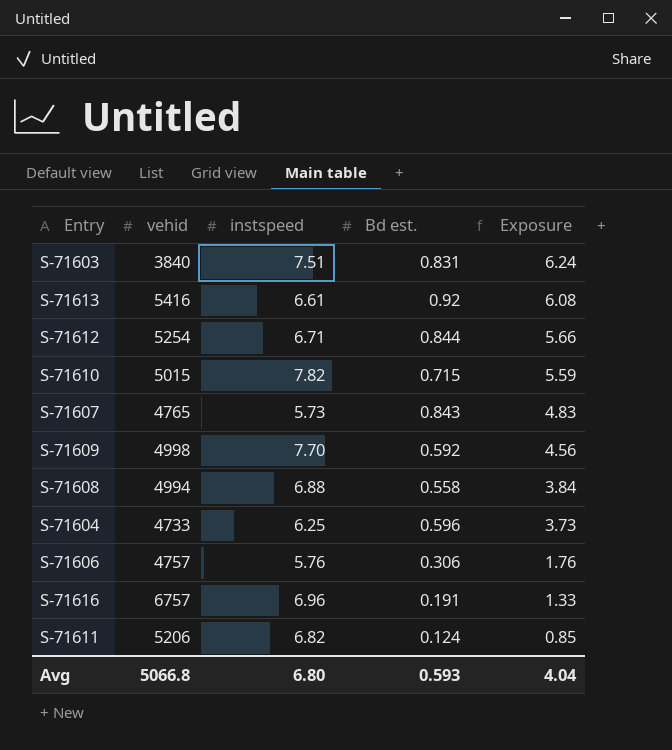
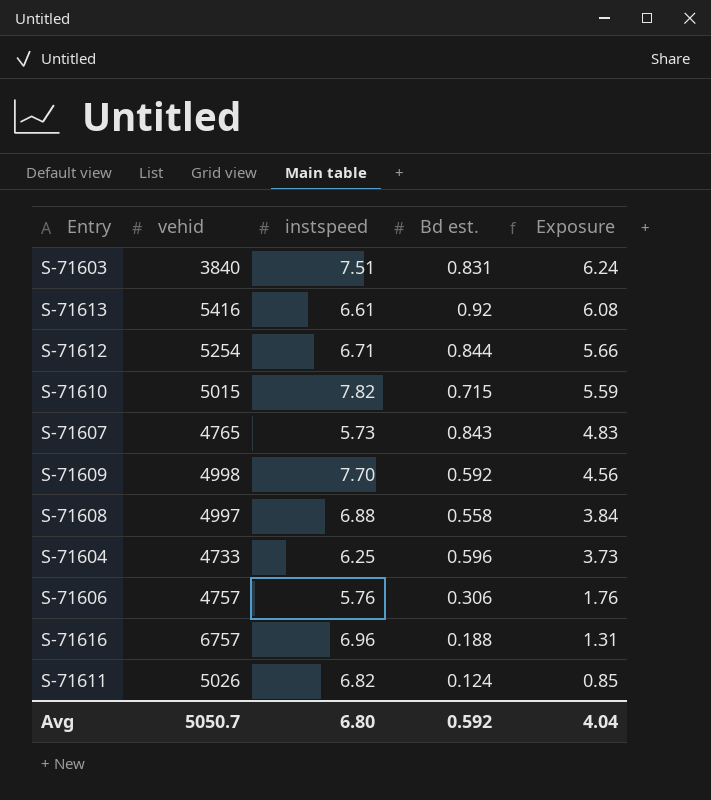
S-71608 | vehid: 4994 -> 4997
S-71616 | Bd est.: 0.191 -> 0.188
S-71616 | Exposure: 1.33 -> 1.31
S-71611 | vehid: 5206 -> 5026
Avg | vehid: 5066.8 -> 5050.7
Avg | Bd est.: 0.593 -> 0.592

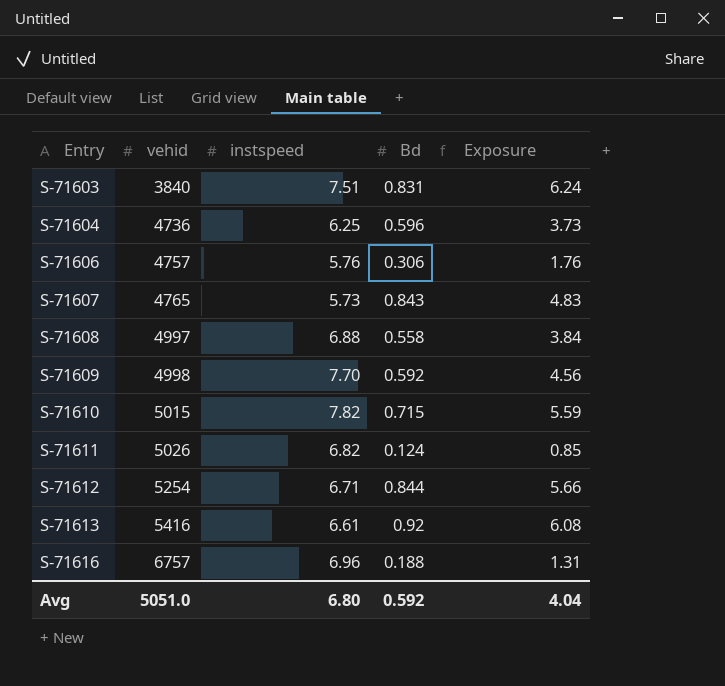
row order: Exposure descending -> Entry ascending
column name: Bd est. -> Bd
S-71604 | vehid: 4733 -> 4736
Avg | vehid: 5050.7 -> 5051.0

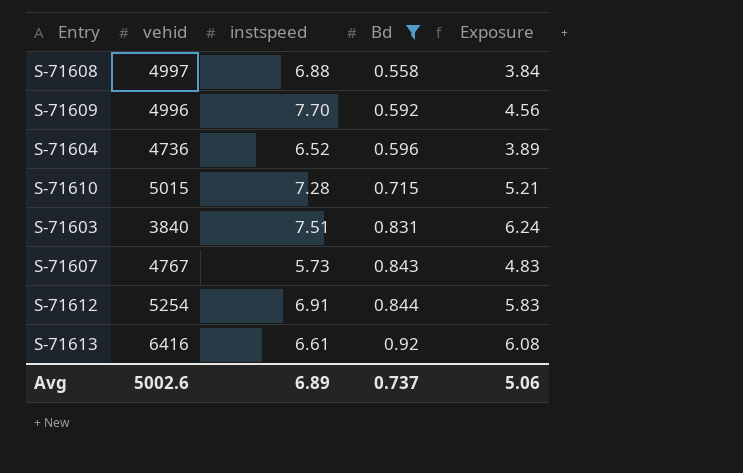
filter: none -> Bd >= 0.558
row order: Entry ascending -> Bd ascending
S-71609 | vehid: 4998 -> 4996
S-71604 | instspeed: 6.25 -> 6.52
S-71604 | Exposure: 3.73 -> 3.89
S-71610 | instspeed: 7.82 -> 7.28
S-71610 | Exposure: 5.59 -> 5.21
S-71607 | vehid: 4765 -> 4767
S-71612 | instspeed: 6.71 -> 6.91
S-71612 | Exposure: 5.66 -> 5.83
S-71613 | vehid: 5416 -> 6416
Avg | vehid: 5051.0 -> 5002.6
Avg | instspeed: 6.80 -> 6.89
Avg | Bd: 0.592 -> 0.737
Avg | Exposure: 4.04 -> 5.06

